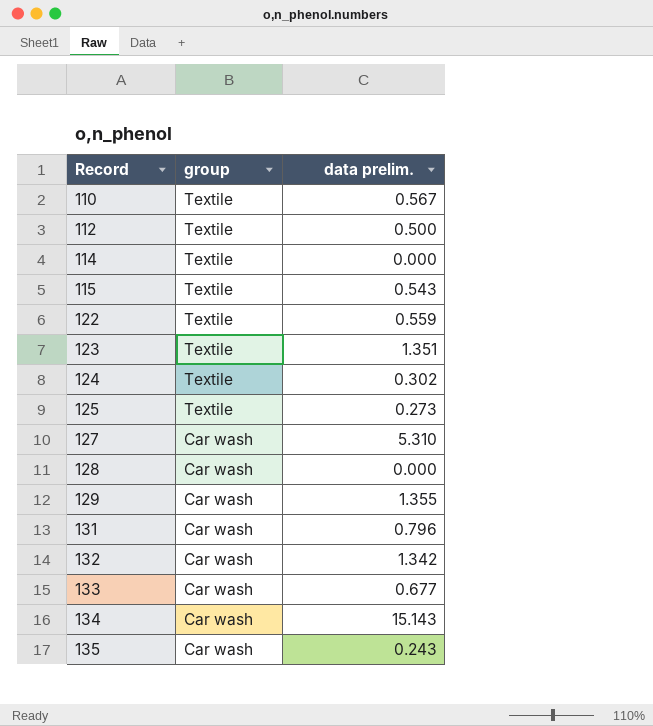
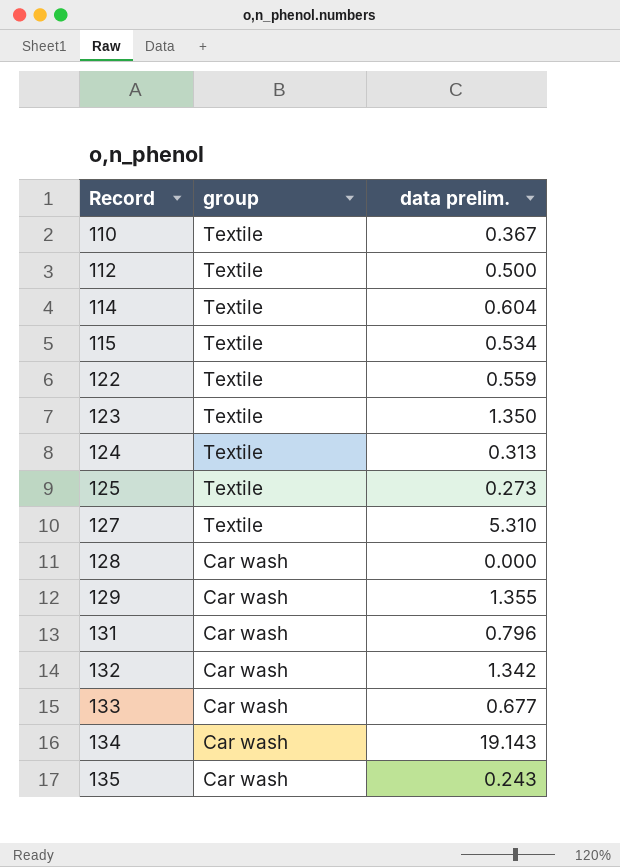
110 | data prelim.: 0.567 -> 0.367
114 | data prelim.: 0.000 -> 0.604
115 | data prelim.: 0.543 -> 0.534
123 | data prelim.: 1.351 -> 1.350
124 | data prelim.: 0.302 -> 0.313
127 | group: Car wash -> Textile
134 | data prelim.: 15.143 -> 19.143

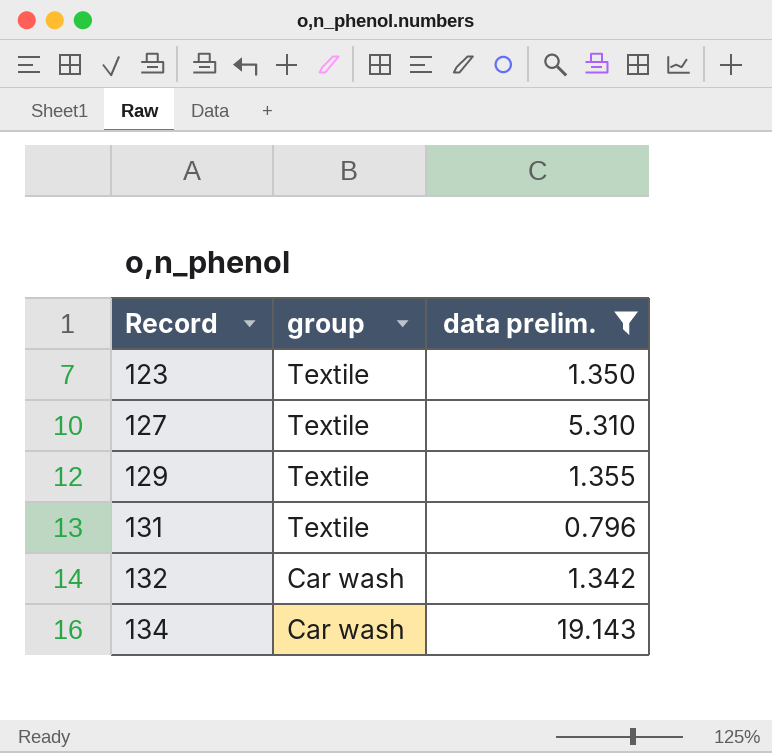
filter: none -> data prelim. >= 0.796
129 | group: Car wash -> Textile
131 | group: Car wash -> Textile

